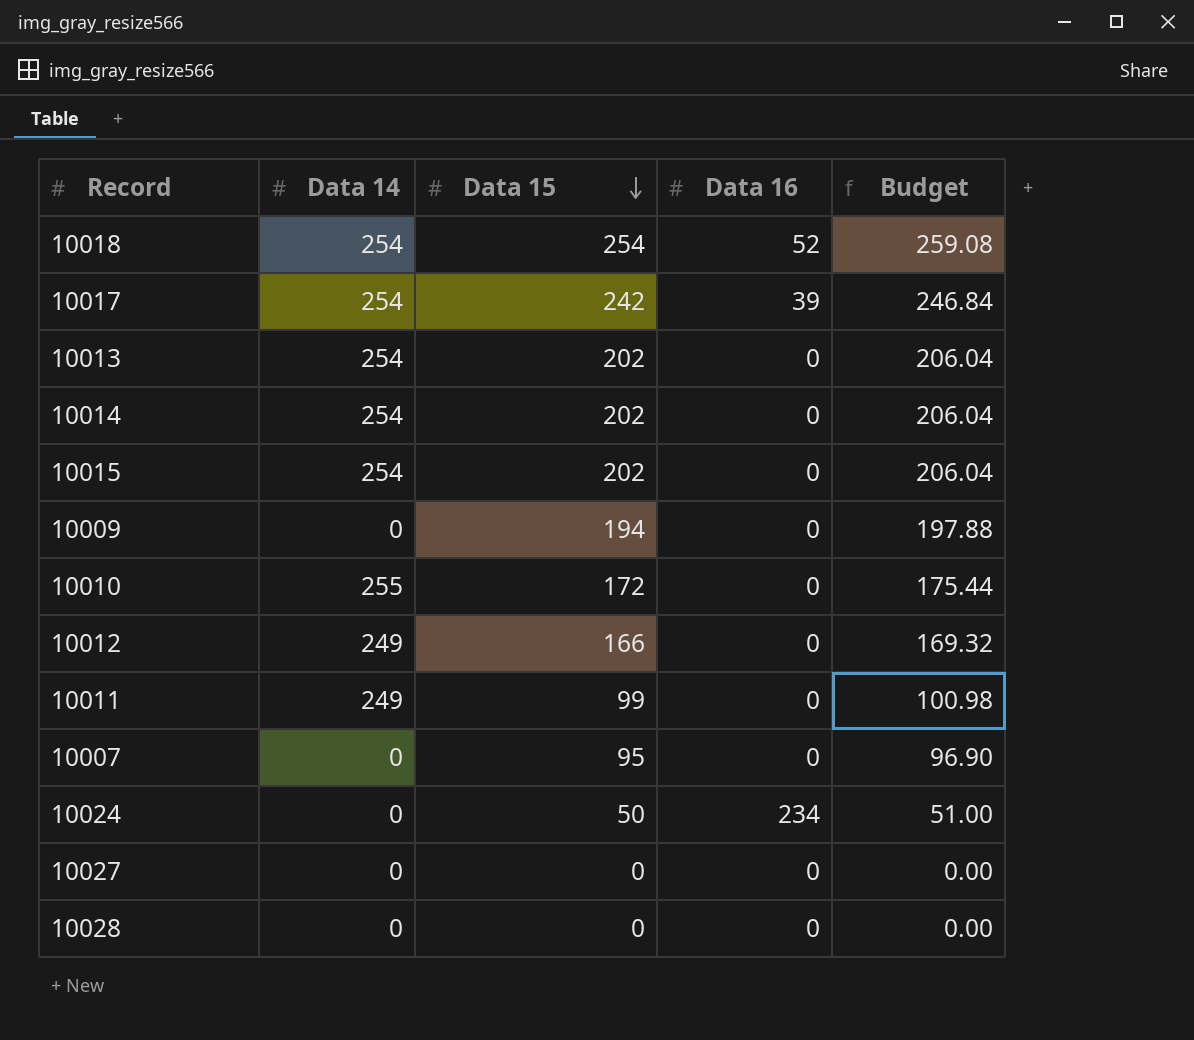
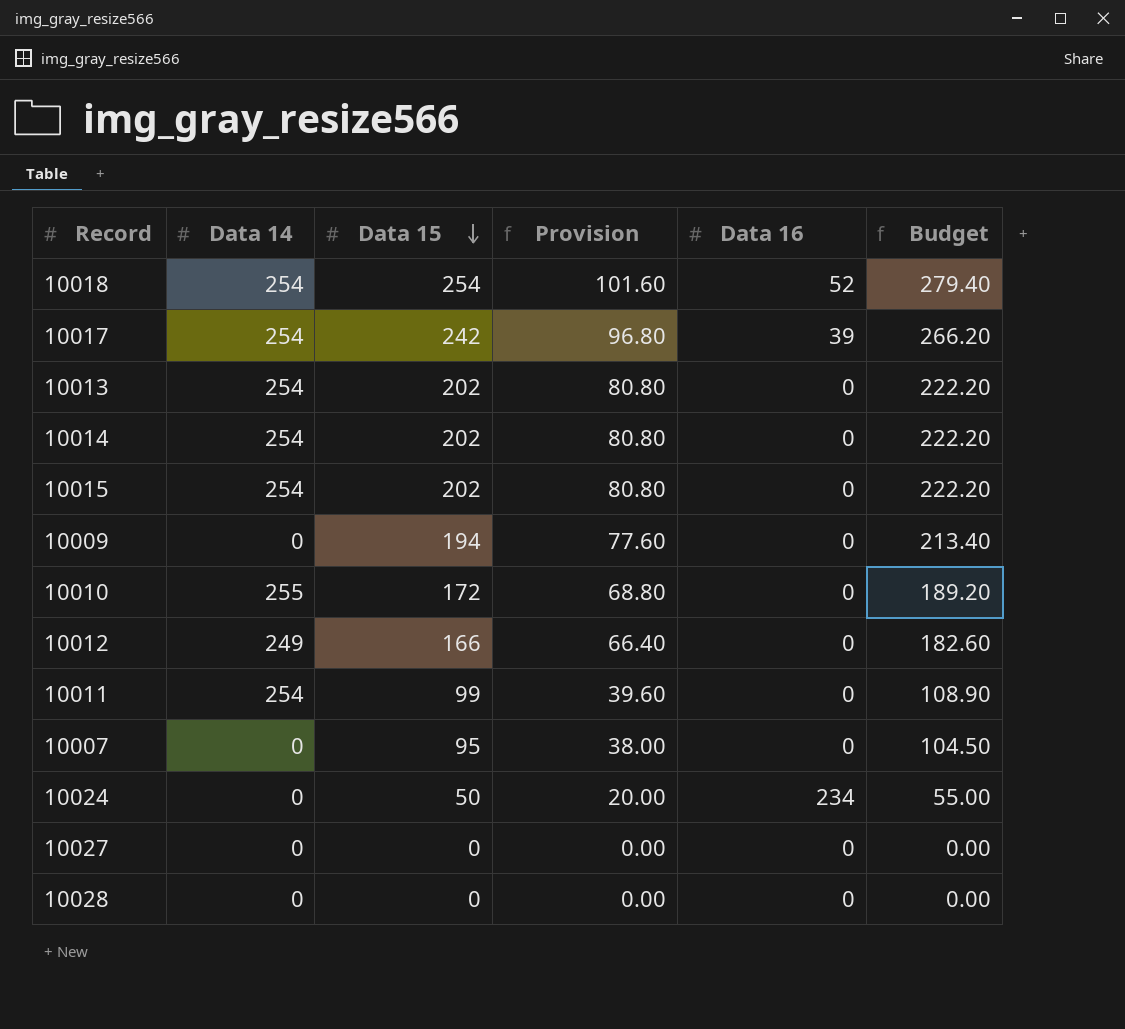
column Provision | formula: none -> [Data 15] * 0.4
column Budget | formula: [Data 15] * 1.02 -> [Data 15] * 1.1
10011 | Data 14: 249 -> 254

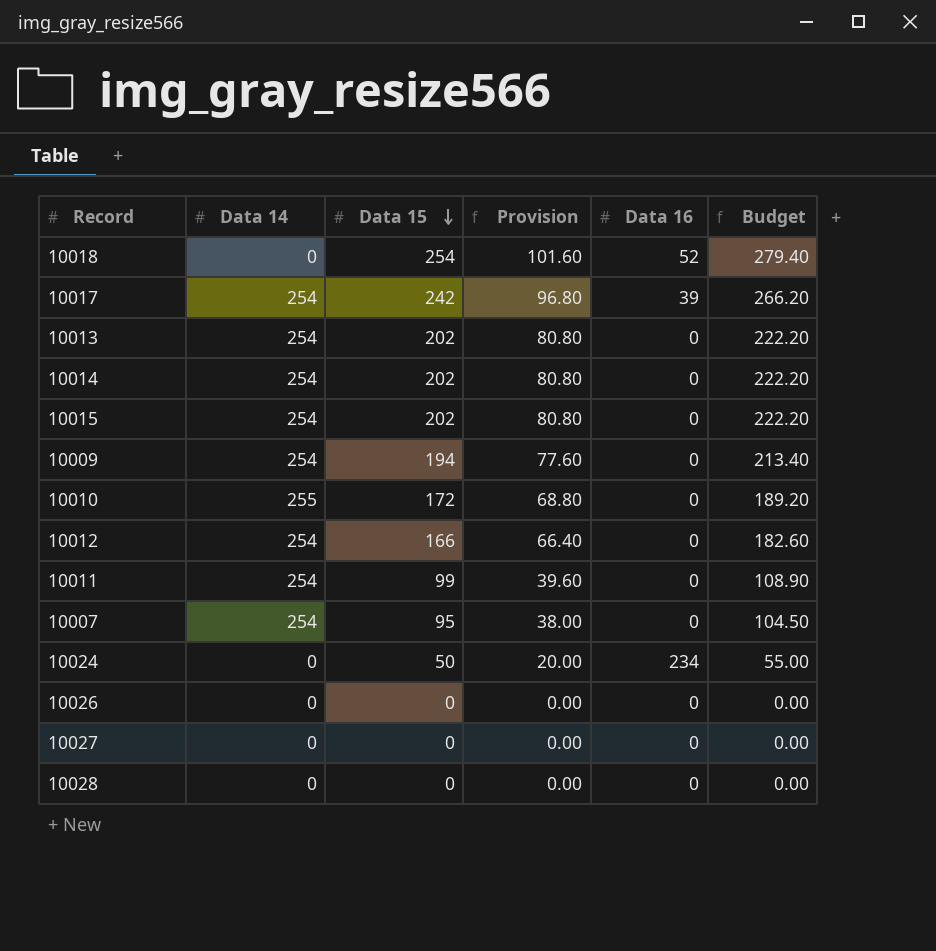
10018 | Data 14: 254 -> 0
10009 | Data 14: 0 -> 254
10012 | Data 14: 249 -> 254
10007 | Data 14: 0 -> 254
row 10026: none -> 0 | 0 | 0.00 | 0 | 0.00

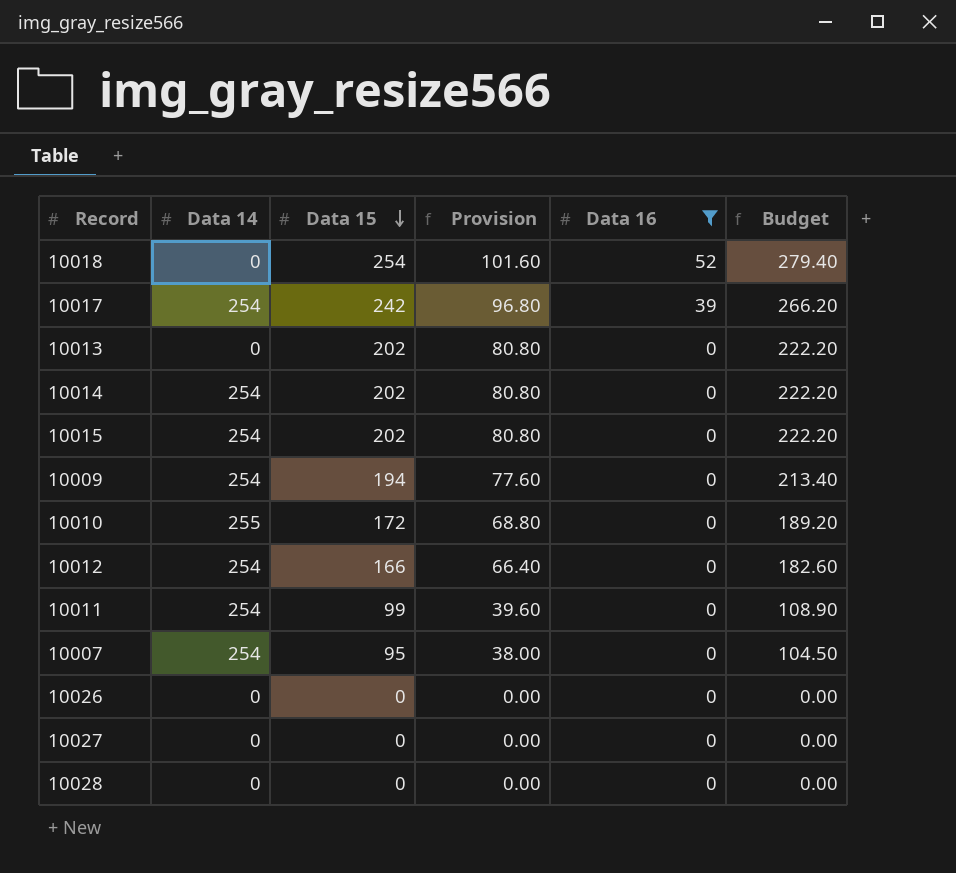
filter: none -> Data 16 != 234
10013 | Data 14: 254 -> 0

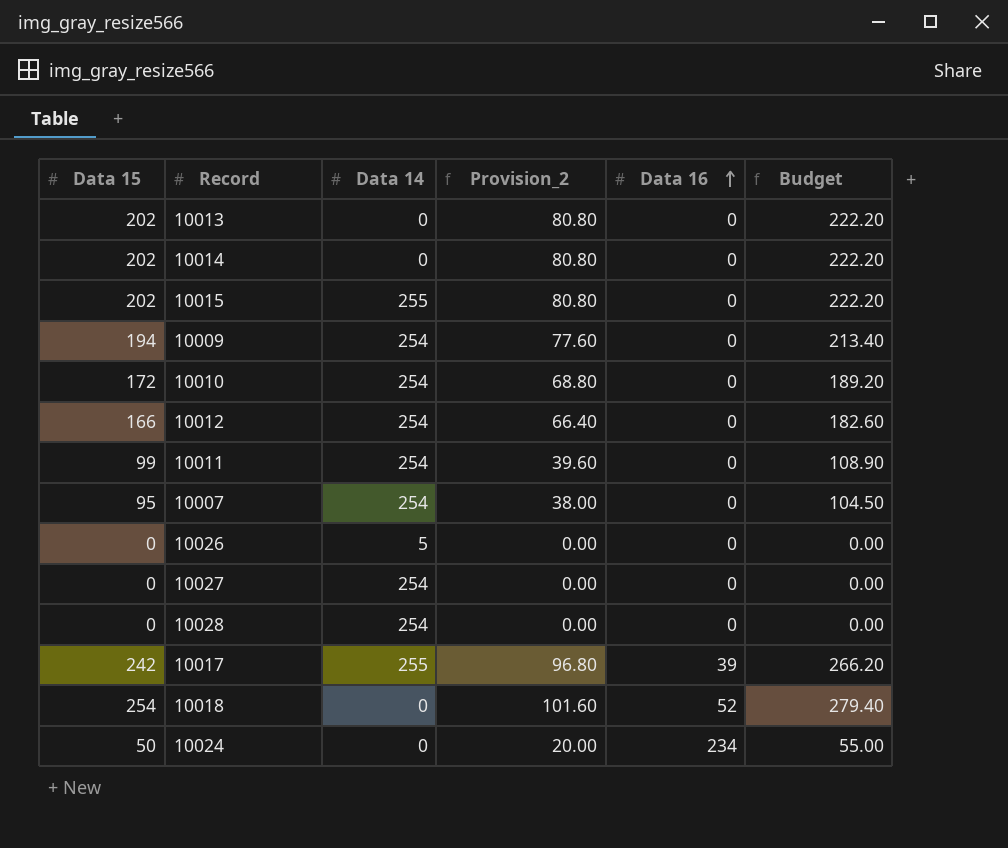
filter: Data 16 != 234 -> none
row order: Data 15 descending -> Data 16 ascending
column Data 15 | position: 3 -> 1
column name: Provision -> Provision_2
10014 | Data 14: 254 -> 0
10015 | Data 14: 254 -> 255
10010 | Data 14: 255 -> 254
10026 | Data 14: 0 -> 5
10027 | Data 14: 0 -> 254
10028 | Data 14: 0 -> 254
10017 | Data 14: 254 -> 255

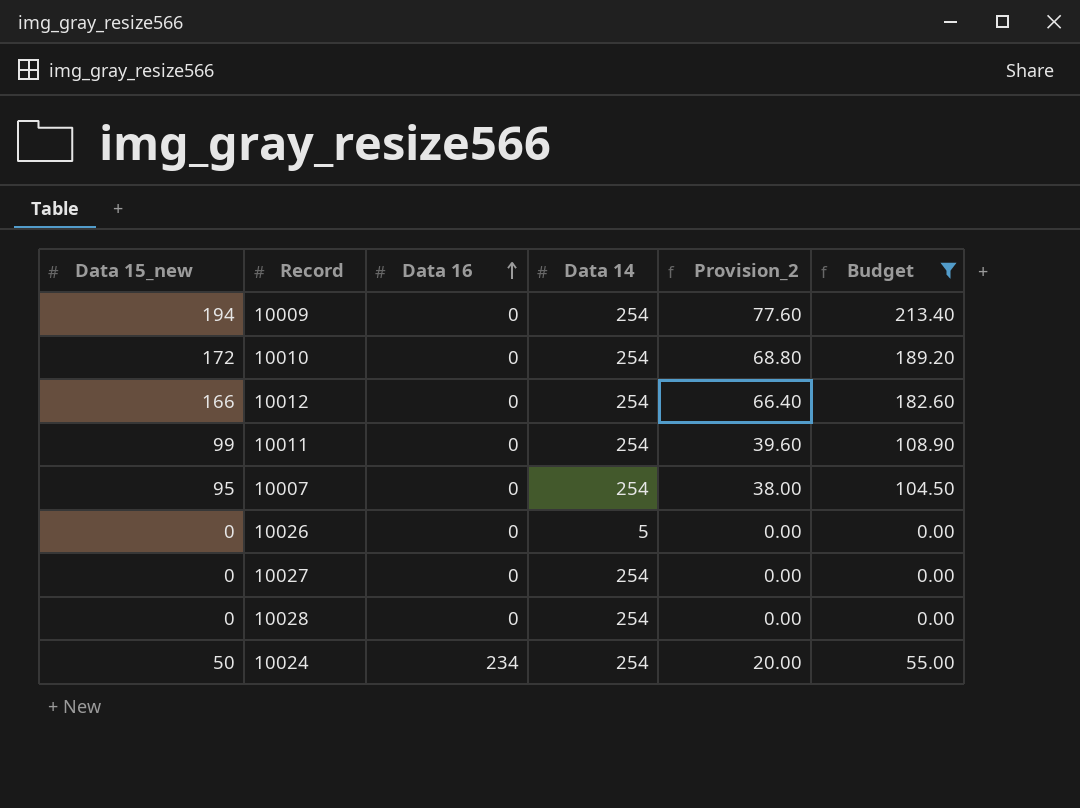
filter: none -> Budget <= 213.40
column name: Data 15 -> Data 15_new
column Data 16 | position: 5 -> 3
10024 | Data 14: 0 -> 254

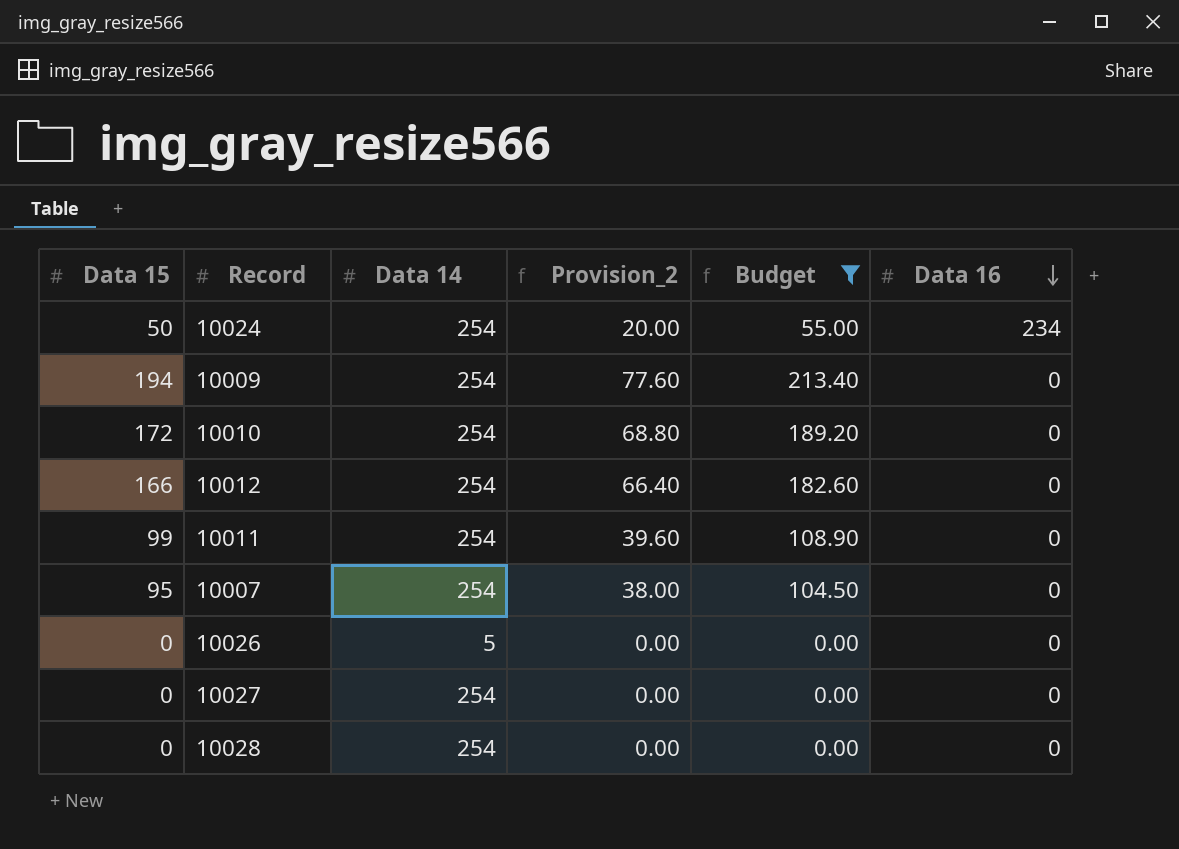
row order: Data 16 ascending -> Data 16 descending
column name: Data 15_new -> Data 15
column Data 16 | position: 3 -> 6

